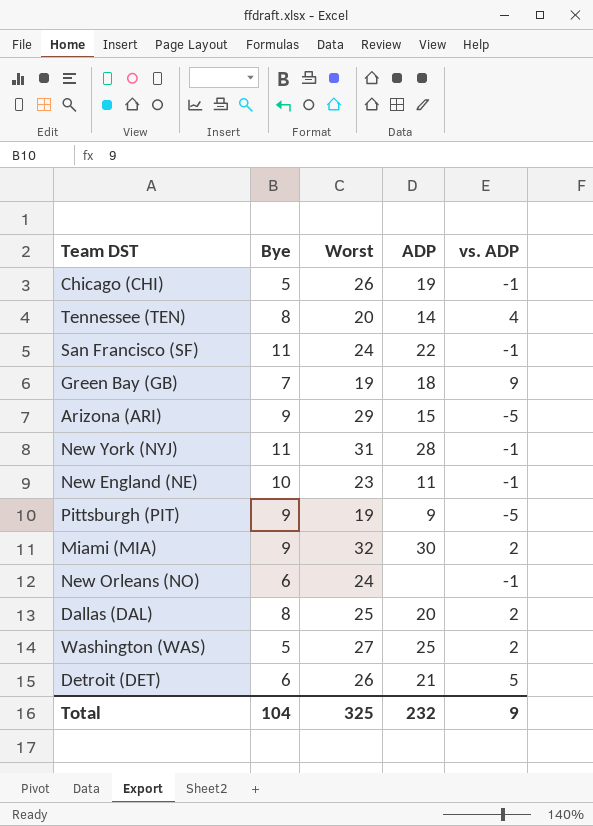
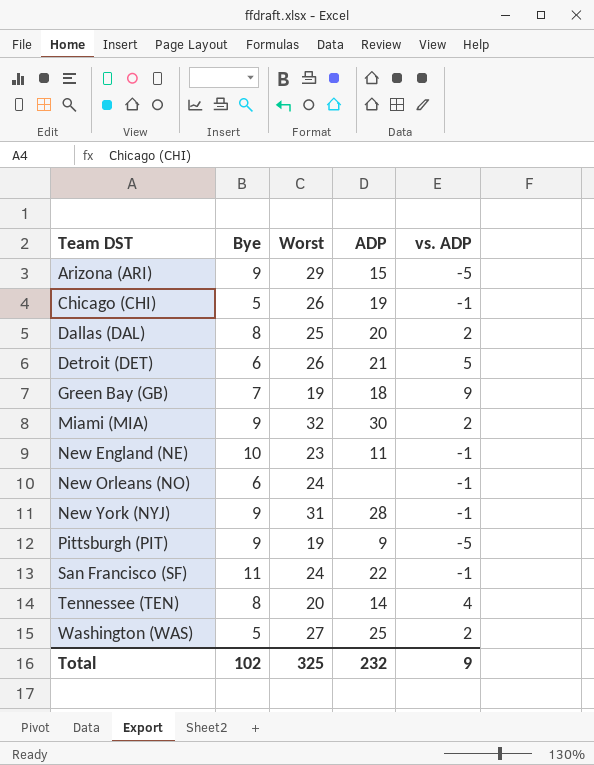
row order: none -> Team DST ascending
New York (NYJ) | Bye: 11 -> 9
Total | Bye: 104 -> 102

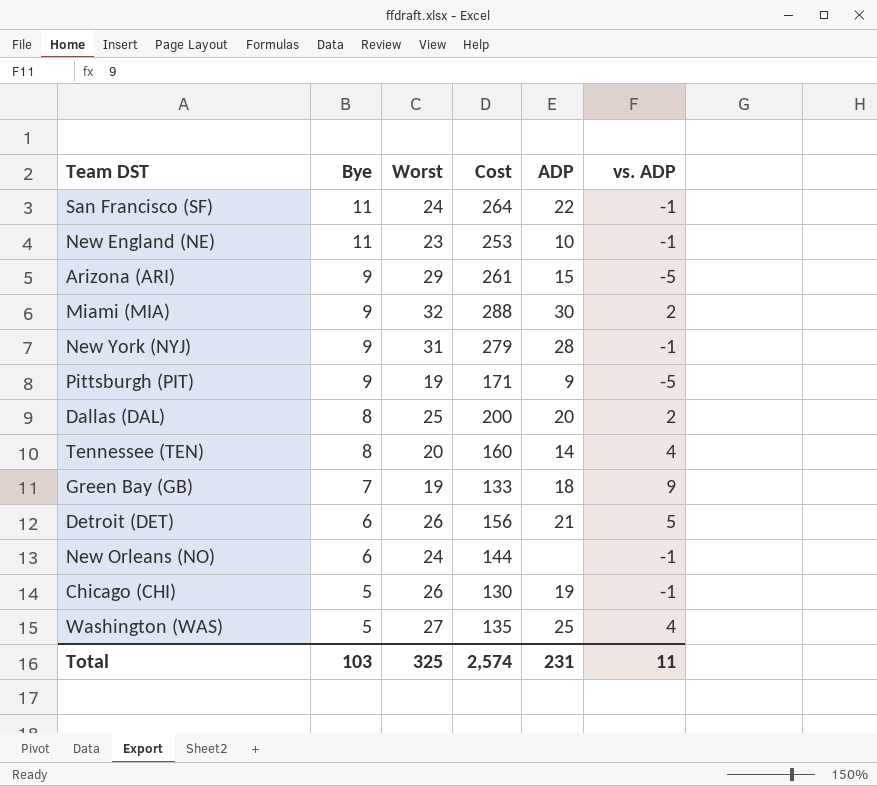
row order: Team DST ascending -> Bye descending
column Cost | formula: none -> [Bye] * [Worst]
New England (NE) | Bye: 10 -> 11
New England (NE) | ADP: 11 -> 10
Washington (WAS) | vs. ADP: 2 -> 4
Total | Bye: 102 -> 103
Total | ADP: 232 -> 231
Total | vs. ADP: 9 -> 11

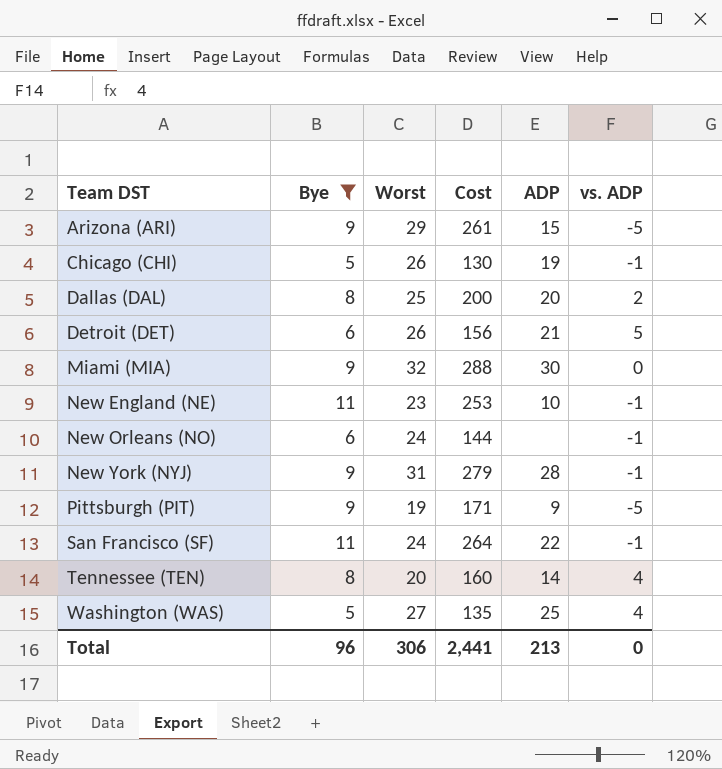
filter: none -> Bye != 7
row order: Bye descending -> Team DST ascending
Miami (MIA) | vs. ADP: 2 -> 0
Total | Bye: 103 -> 96
Total | Worst: 325 -> 306
Total | Cost: 2,574 -> 2,441
Total | ADP: 231 -> 213
Total | vs. ADP: 11 -> 0

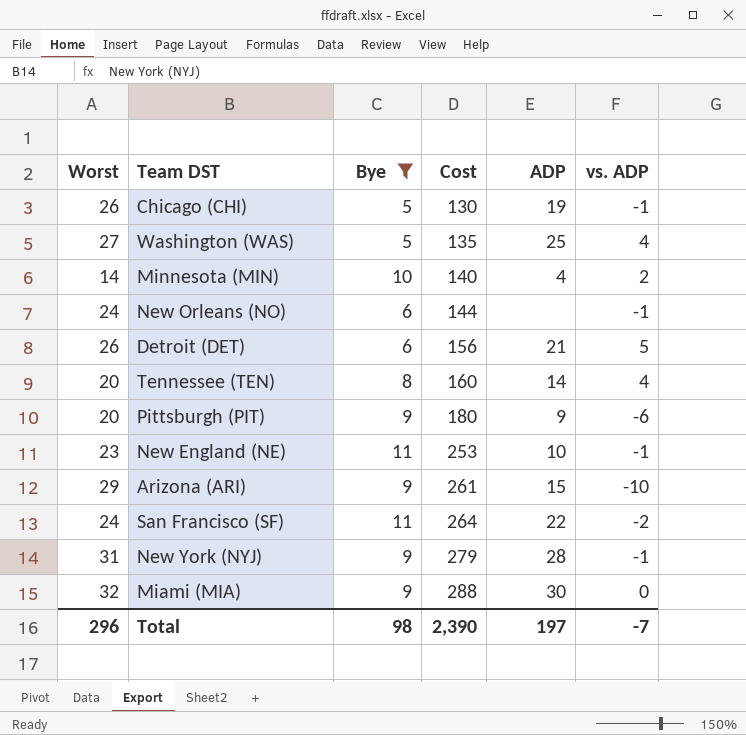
row order: Team DST ascending -> Cost ascending
column Worst | position: 3 -> 1
row Dallas (DAL): 8 | 25 | 200 | 20 | 2 -> none
row Minnesota (MIN): none -> 14 | 10 | 140 | 4 | 2
Pittsburgh (PIT) | Worst: 19 -> 20
Pittsburgh (PIT) | Cost: 171 -> 180
Pittsburgh (PIT) | vs. ADP: -5 -> -6
Arizona (ARI) | vs. ADP: -5 -> -10
San Francisco (SF) | vs. ADP: -1 -> -2
Total | Worst: 306 -> 296
Total | Bye: 96 -> 98
Total | Cost: 2,441 -> 2,390
Total | ADP: 213 -> 197
Total | vs. ADP: 0 -> -7

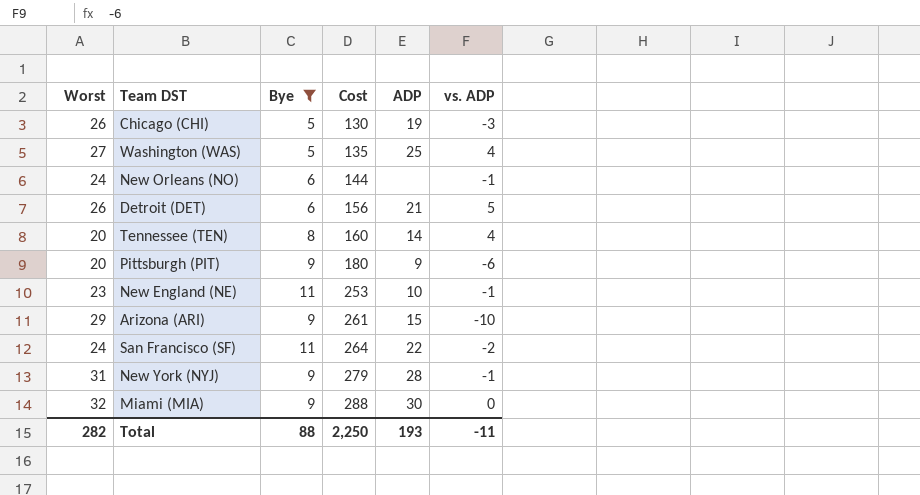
row Minnesota (MIN): 14 | 10 | 140 | 4 | 2 -> none
Chicago (CHI) | vs. ADP: -1 -> -3
Total | Worst: 296 -> 282
Total | Bye: 98 -> 88
Total | Cost: 2,390 -> 2,250
Total | ADP: 197 -> 193
Total | vs. ADP: -7 -> -11

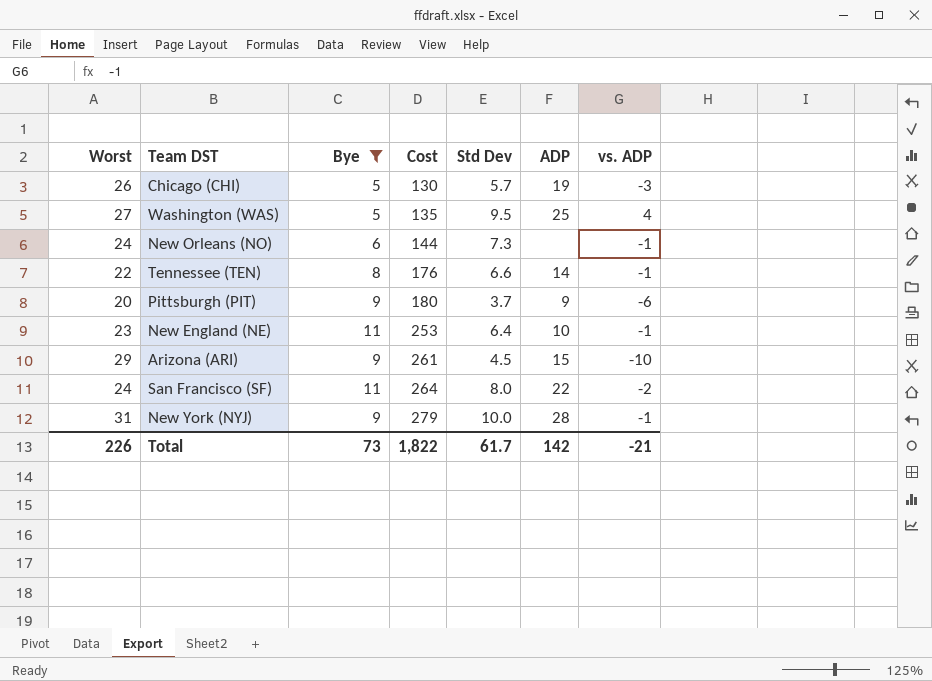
column Std Dev | position: none -> 5
row Detroit (DET): 26 | 6 | 156 | 21 | 5 -> none
row Miami (MIA): 32 | 9 | 288 | 30 | 0 -> none
Tennessee (TEN) | Worst: 20 -> 22
Tennessee (TEN) | Cost: 160 -> 176
Tennessee (TEN) | vs. ADP: 4 -> -1
Total | Worst: 282 -> 226
Total | Bye: 88 -> 73
Total | Cost: 2,250 -> 1,822
Total | ADP: 193 -> 142
Total | vs. ADP: -11 -> -21

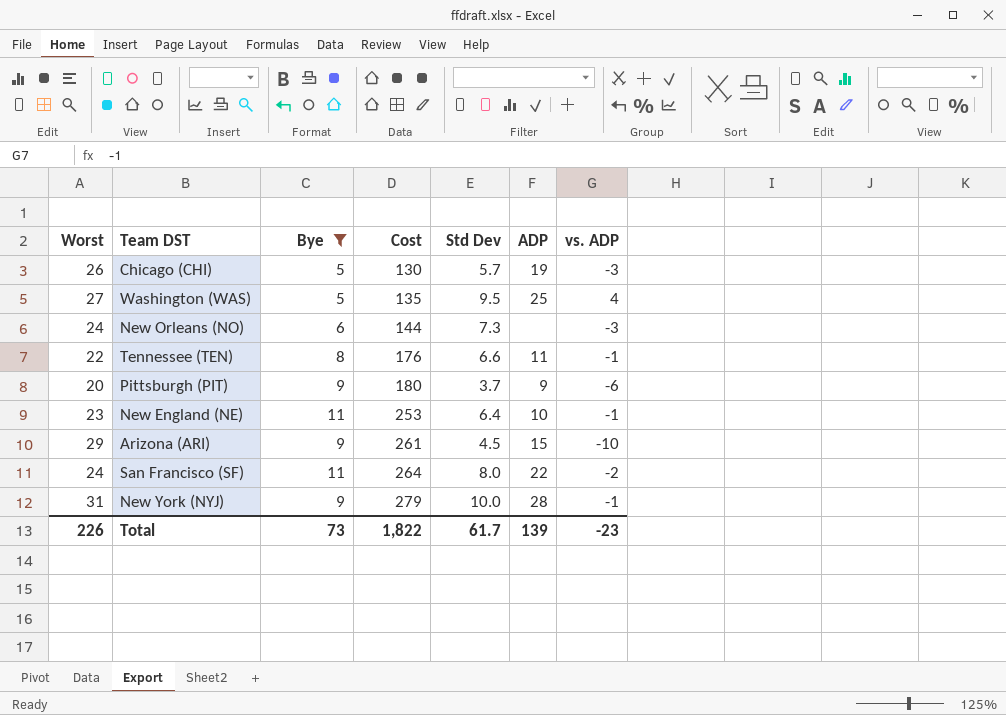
New Orleans (NO) | vs. ADP: -1 -> -3
Tennessee (TEN) | ADP: 14 -> 11
Total | ADP: 142 -> 139
Total | vs. ADP: -21 -> -23

